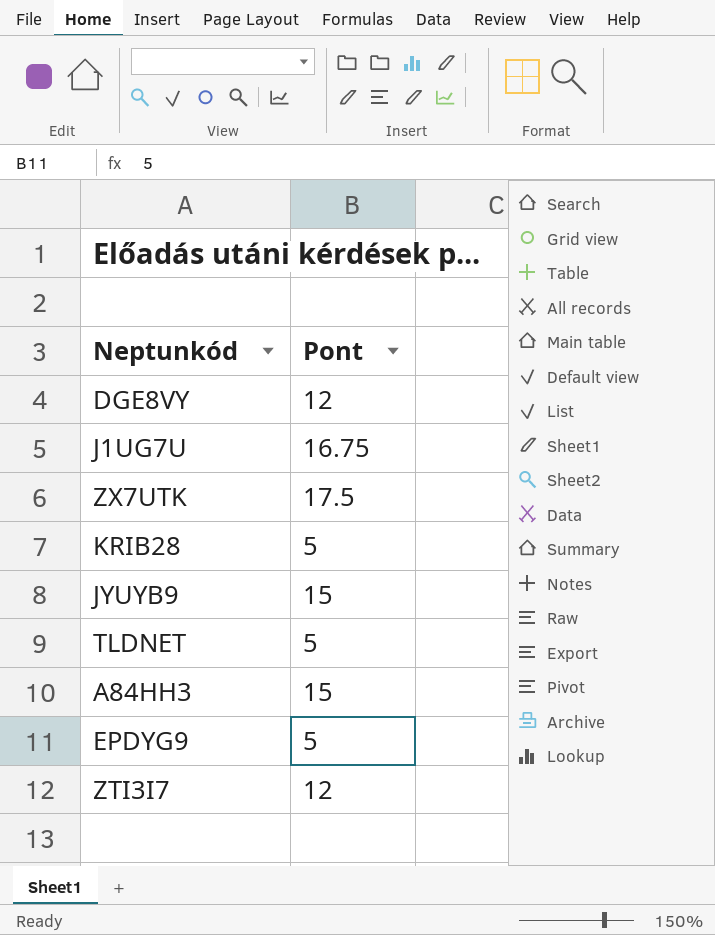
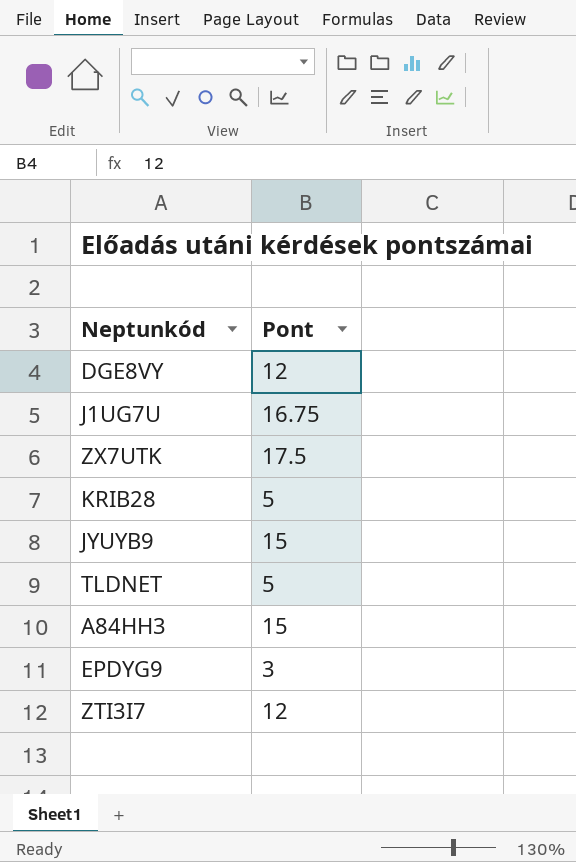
EPDYG9 | Pont: 5 -> 3

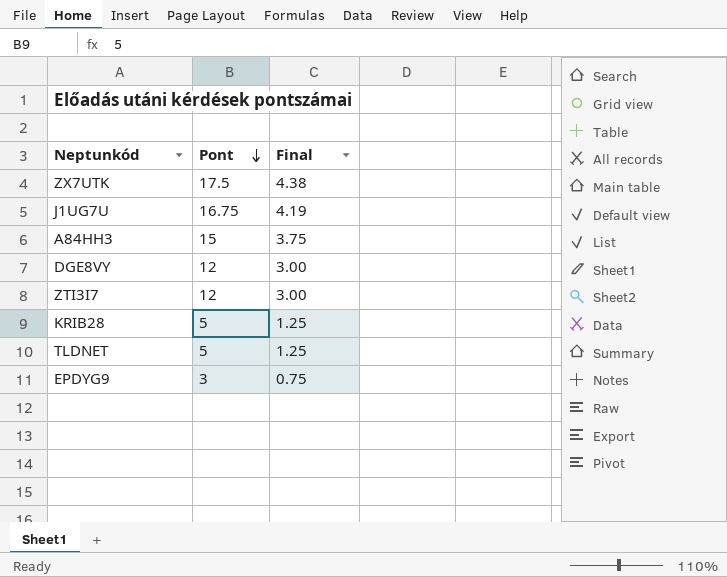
row order: none -> Pont descending
column Final | formula: none -> [Pont] * 0.25
row JYUYB9: 15 -> none

